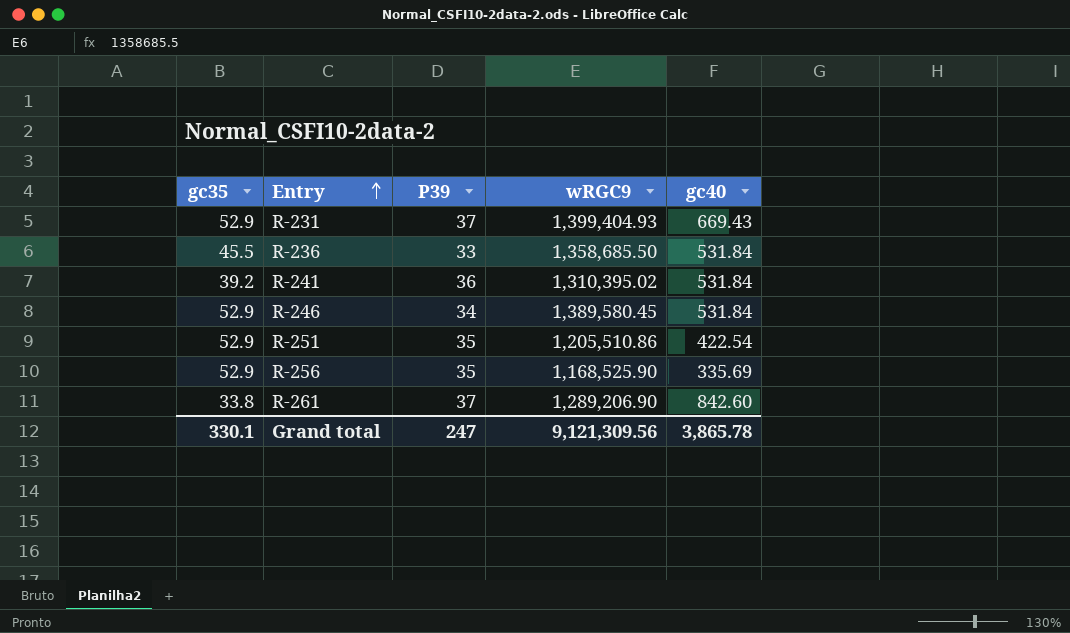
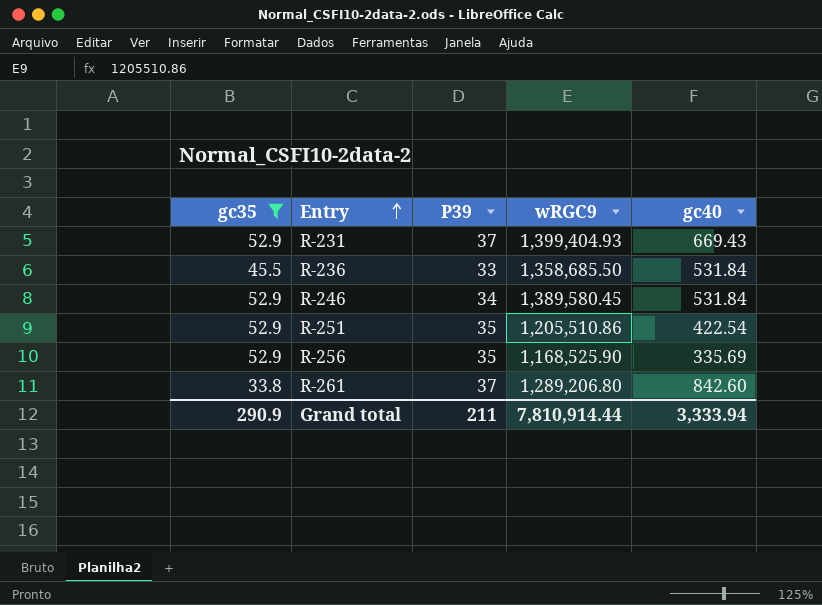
filter: none -> gc35 != 39.2
R-261 | wRGC9: 1,289,206.90 -> 1,289,206.80
Grand total | gc35: 330.1 -> 290.9
Grand total | P39: 247 -> 211
Grand total | wRGC9: 9,121,309.56 -> 7,810,914.44
Grand total | gc40: 3,865.78 -> 3,333.94

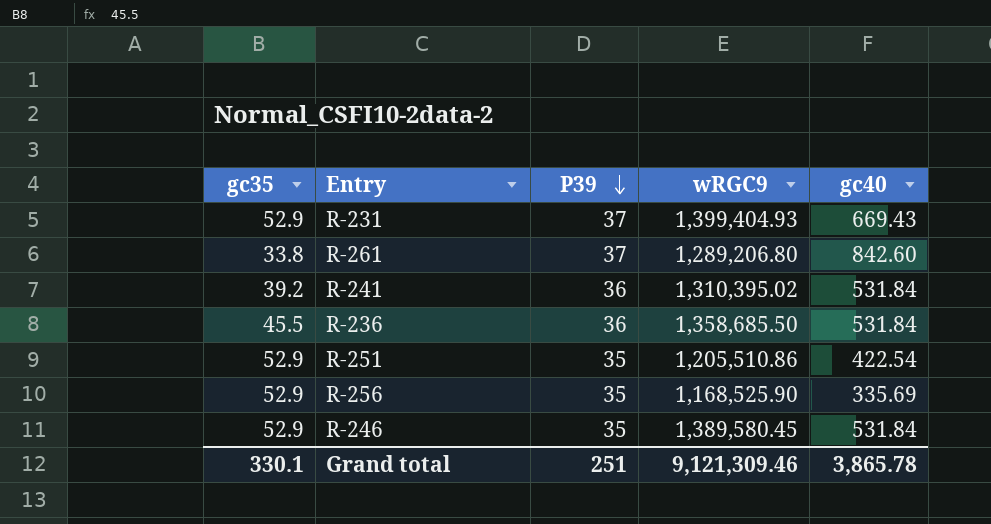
filter: gc35 != 39.2 -> none
row order: Entry ascending -> P39 descending
R-236 | P39: 33 -> 36
R-246 | P39: 34 -> 35
Grand total | gc35: 290.9 -> 330.1
Grand total | P39: 211 -> 251
Grand total | wRGC9: 7,810,914.44 -> 9,121,309.46
Grand total | gc40: 3,333.94 -> 3,865.78

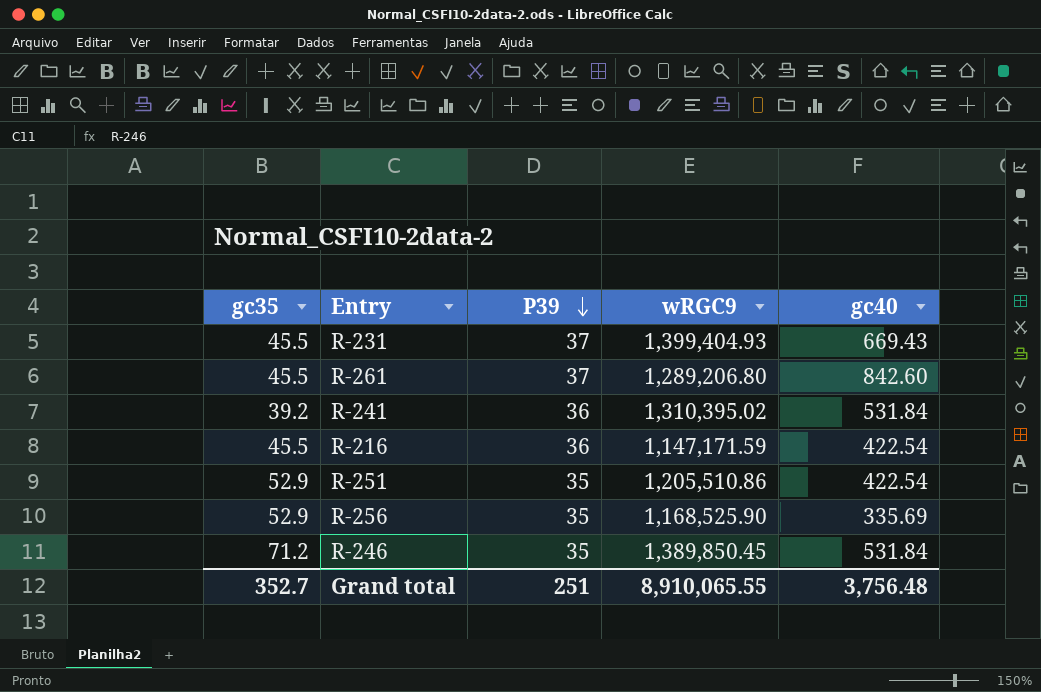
row R-236: 45.5 | 36 | 1,358,685.50 | 531.84 -> none
R-231 | gc35: 52.9 -> 45.5
R-261 | gc35: 33.8 -> 45.5
row R-216: none -> 45.5 | 36 | 1,147,171.59 | 422.54
R-246 | gc35: 52.9 -> 71.2
R-246 | wRGC9: 1,389,580.45 -> 1,389,850.45
Grand total | gc35: 330.1 -> 352.7
Grand total | wRGC9: 9,121,309.46 -> 8,910,065.55
Grand total | gc40: 3,865.78 -> 3,756.48

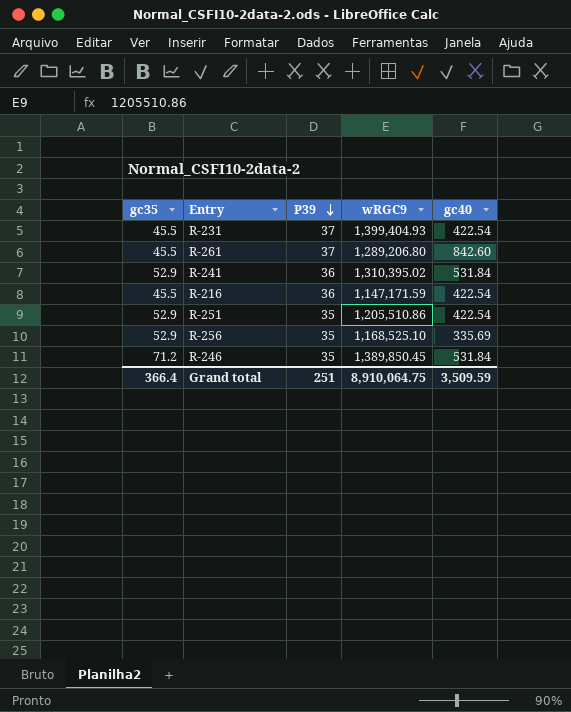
R-231 | gc40: 669.43 -> 422.54
R-241 | gc35: 39.2 -> 52.9
R-256 | wRGC9: 1,168,525.90 -> 1,168,525.10
Grand total | gc35: 352.7 -> 366.4
Grand total | wRGC9: 8,910,065.55 -> 8,910,064.75
Grand total | gc40: 3,756.48 -> 3,509.59

